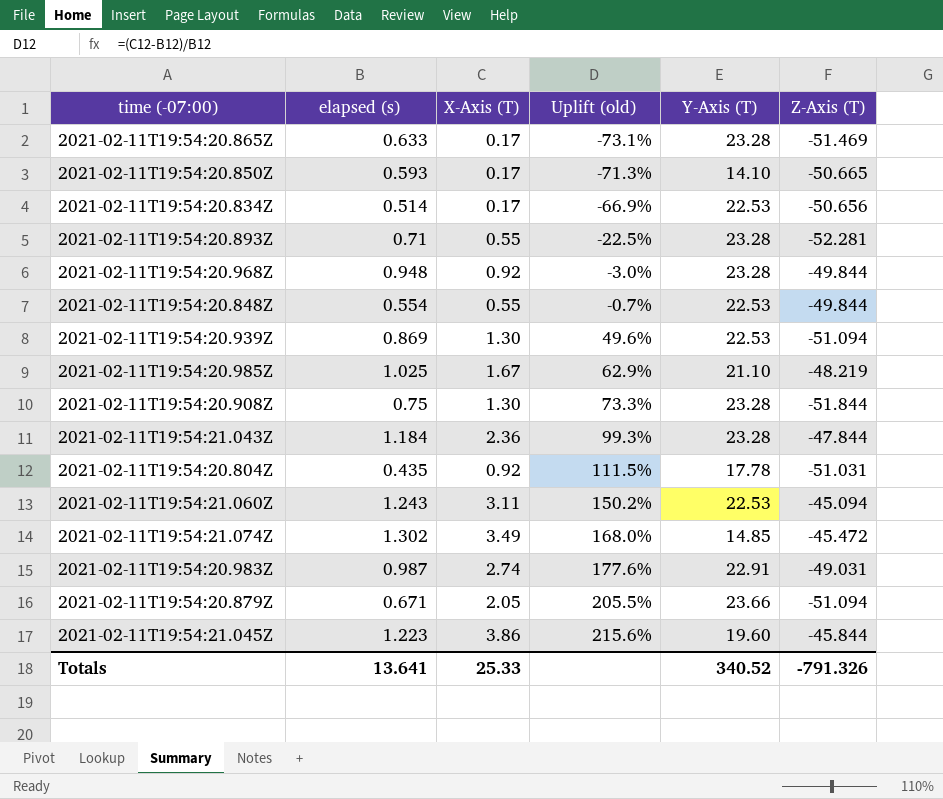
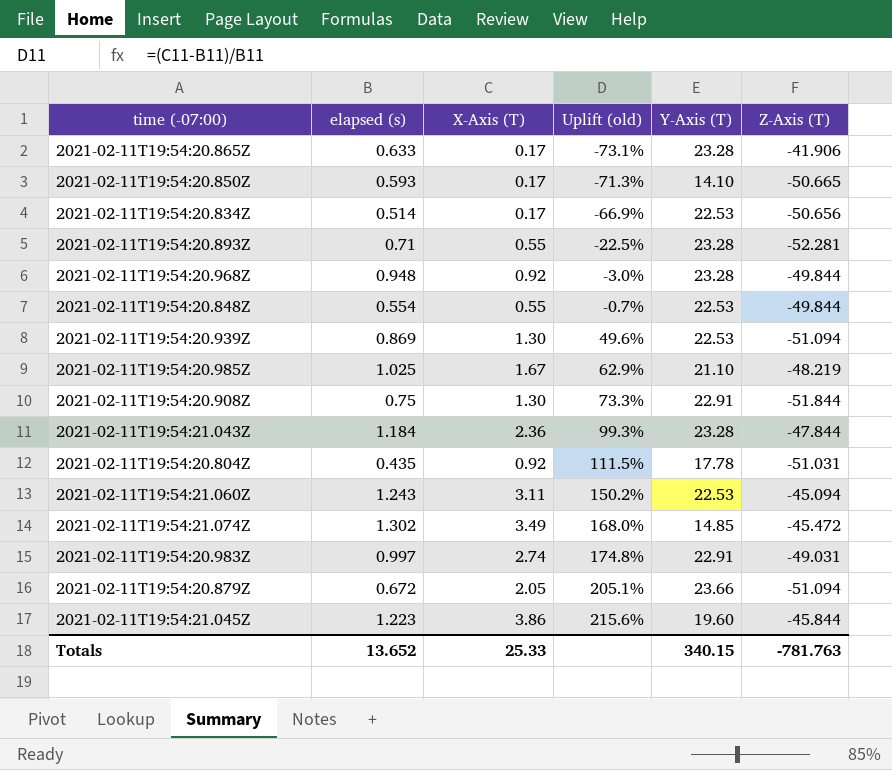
2021-02-11T19:54:20.865Z | Z-Axis (T): -51.469 -> -41.906
2021-02-11T19:54:20.908Z | Y-Axis (T): 23.28 -> 22.91
2021-02-11T19:54:20.983Z | elapsed (s): 0.987 -> 0.997
2021-02-11T19:54:20.983Z | Uplift (old): 177.6% -> 174.8%
2021-02-11T19:54:20.879Z | elapsed (s): 0.671 -> 0.672
2021-02-11T19:54:20.879Z | Uplift (old): 205.5% -> 205.1%
Totals | elapsed (s): 13.641 -> 13.652
Totals | Y-Axis (T): 340.52 -> 340.15
Totals | Z-Axis (T): -791.326 -> -781.763

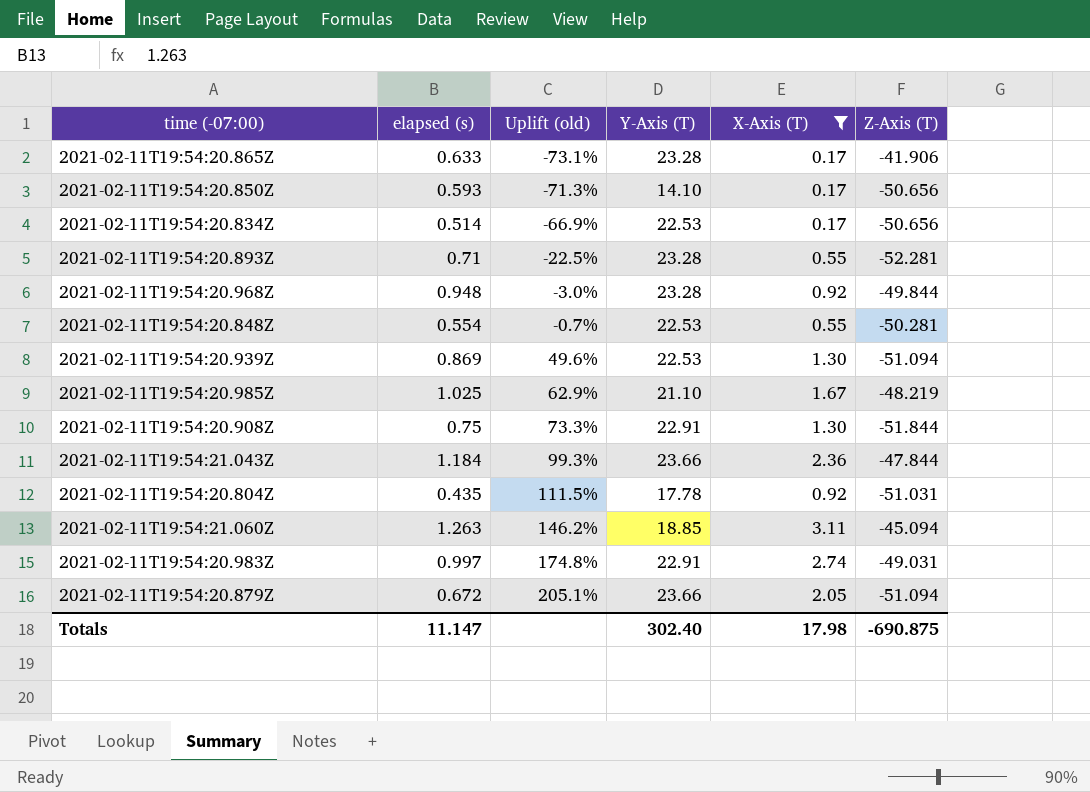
filter: none -> X-Axis (T) <= 3.11
column X-Axis (T) | position: 3 -> 5
2021-02-11T19:54:20.850Z | Z-Axis (T): -50.665 -> -50.656
2021-02-11T19:54:20.848Z | Z-Axis (T): -49.844 -> -50.281
2021-02-11T19:54:21.043Z | Y-Axis (T): 23.28 -> 23.66
2021-02-11T19:54:21.060Z | elapsed (s): 1.243 -> 1.263
2021-02-11T19:54:21.060Z | Uplift (old): 150.2% -> 146.2%
2021-02-11T19:54:21.060Z | Y-Axis (T): 22.53 -> 18.85
Totals | elapsed (s): 13.652 -> 11.147
Totals | Y-Axis (T): 340.15 -> 302.40
Totals | X-Axis (T): 25.33 -> 17.98
Totals | Z-Axis (T): -781.763 -> -690.875

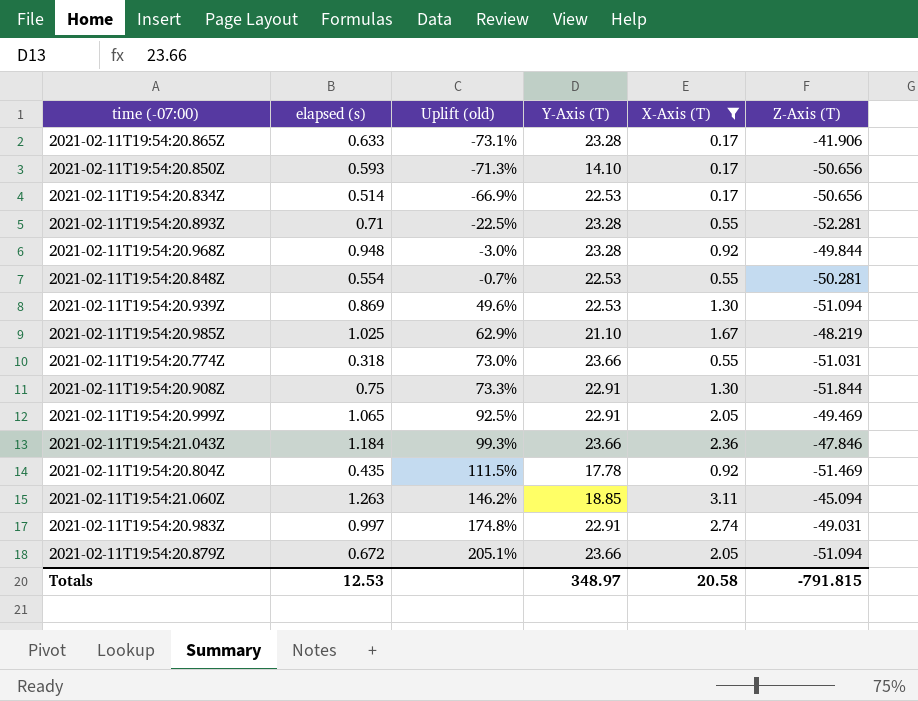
row 2021-02-11T19:54:20.774Z: none -> 0.318 | 73.0% | 23.66 | 0.55 | -51.031
row 2021-02-11T19:54:20.999Z: none -> 1.065 | 92.5% | 22.91 | 2.05 | -49.469
2021-02-11T19:54:21.043Z | Z-Axis (T): -47.844 -> -47.846
2021-02-11T19:54:20.804Z | Z-Axis (T): -51.031 -> -51.469
Totals | elapsed (s): 11.147 -> 12.53
Totals | Y-Axis (T): 302.40 -> 348.97
Totals | X-Axis (T): 17.98 -> 20.58
Totals | Z-Axis (T): -690.875 -> -791.815

